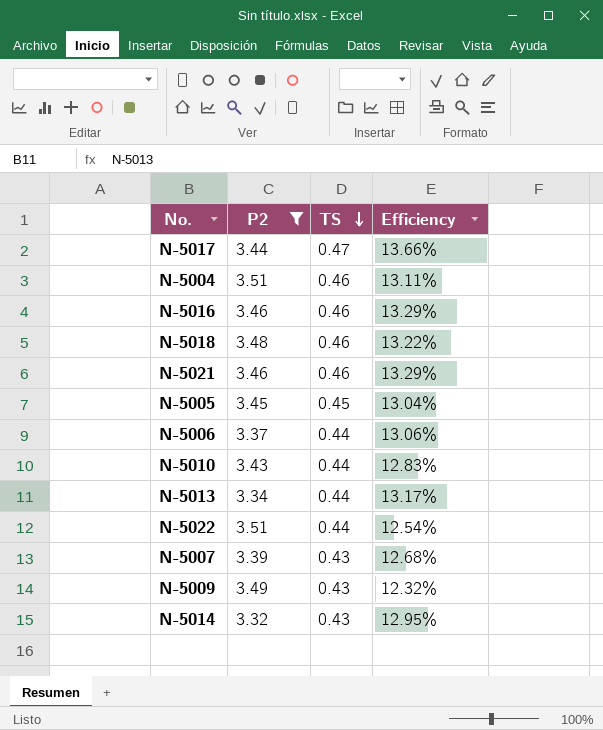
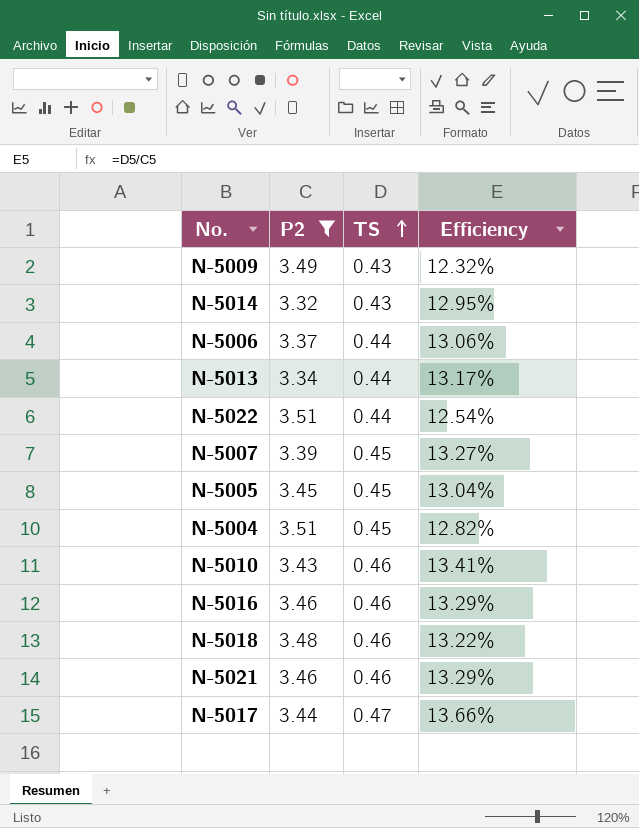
row order: TS descending -> TS ascending
N-5007 | TS: 0.43 -> 0.45
N-5007 | Efficiency: 12.68% -> 13.27%
N-5004 | TS: 0.46 -> 0.45
N-5004 | Efficiency: 13.11% -> 12.82%
N-5010 | TS: 0.44 -> 0.46
N-5010 | Efficiency: 12.83% -> 13.41%

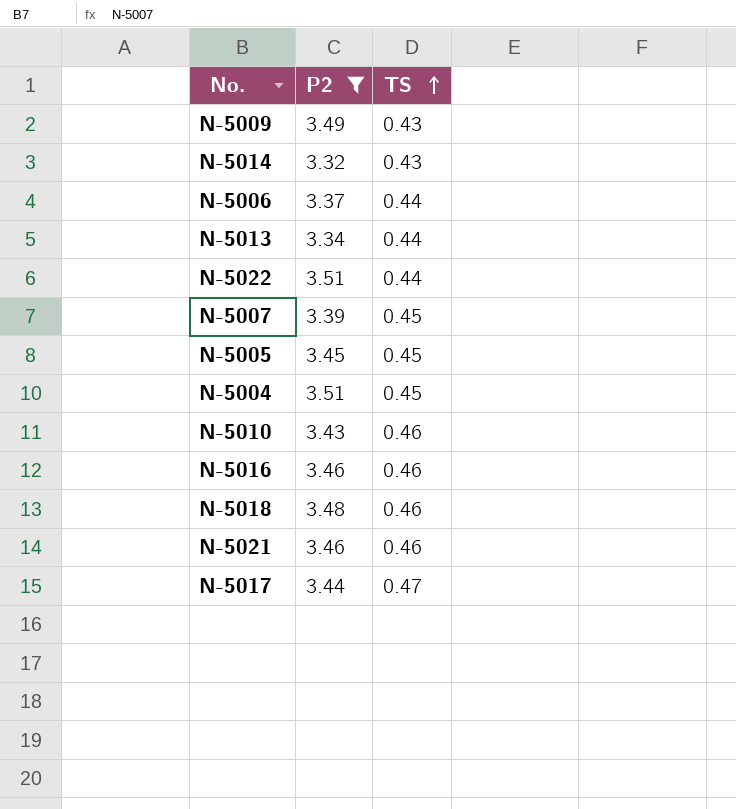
column Efficiency | formula: [TS] / [P2] -> none

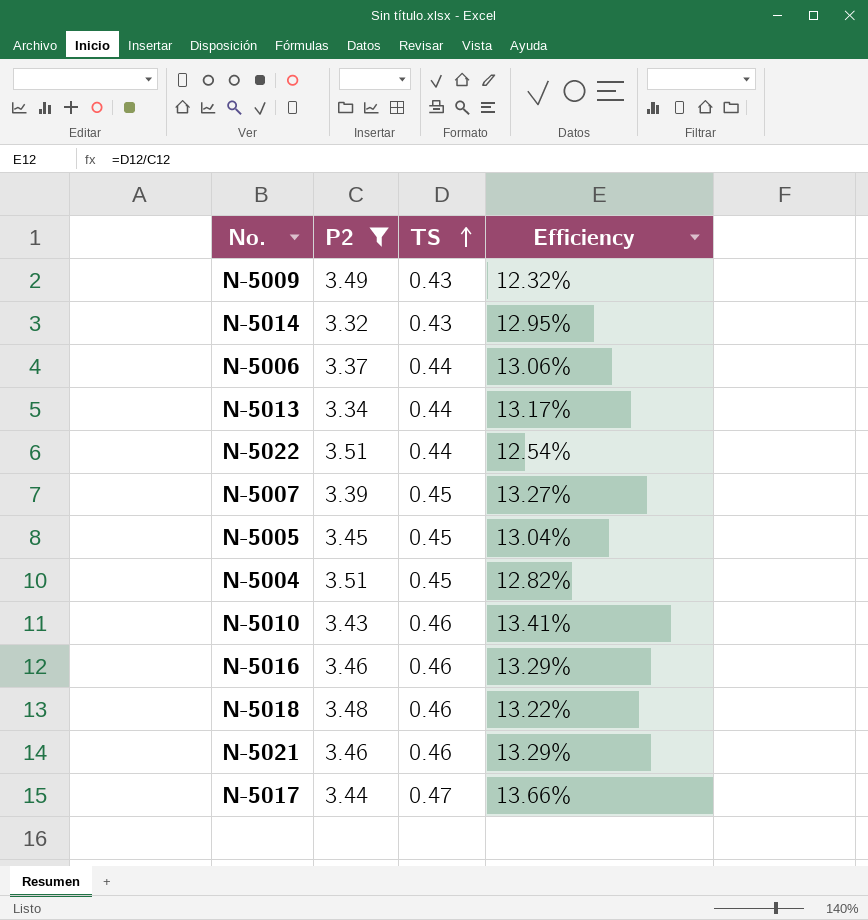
column Efficiency | formula: none -> [TS] / [P2]

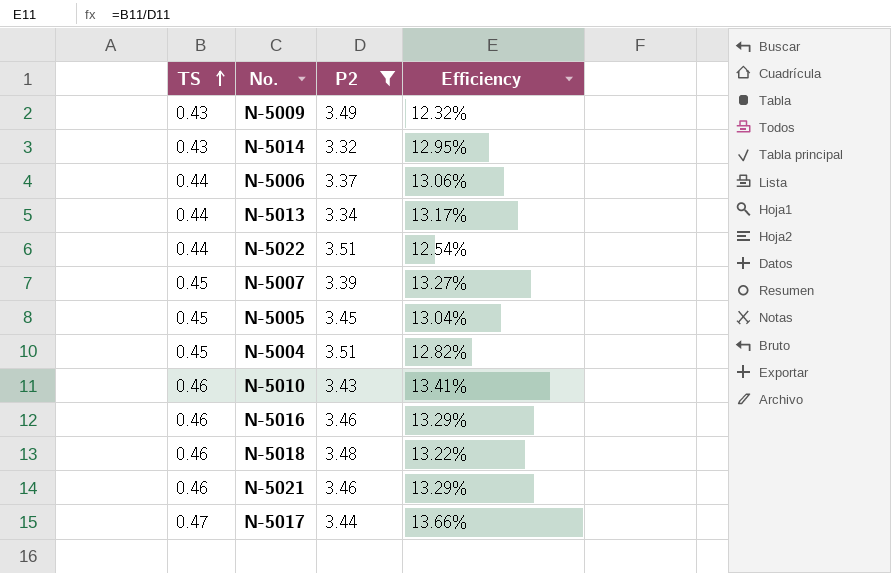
column TS | position: 3 -> 1

